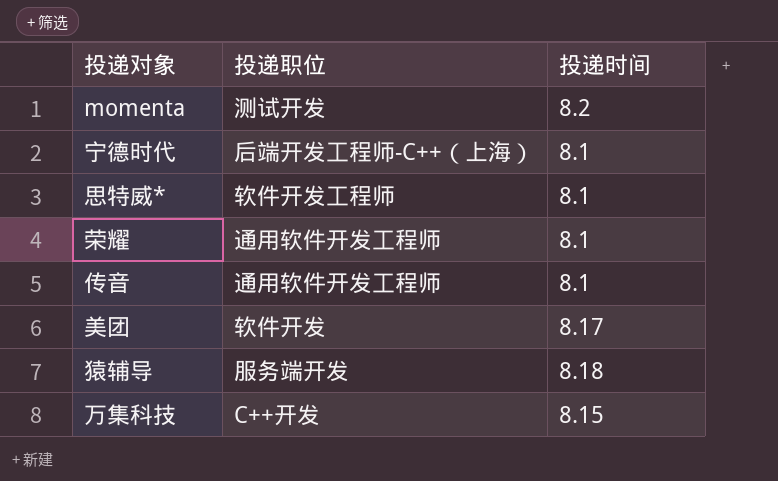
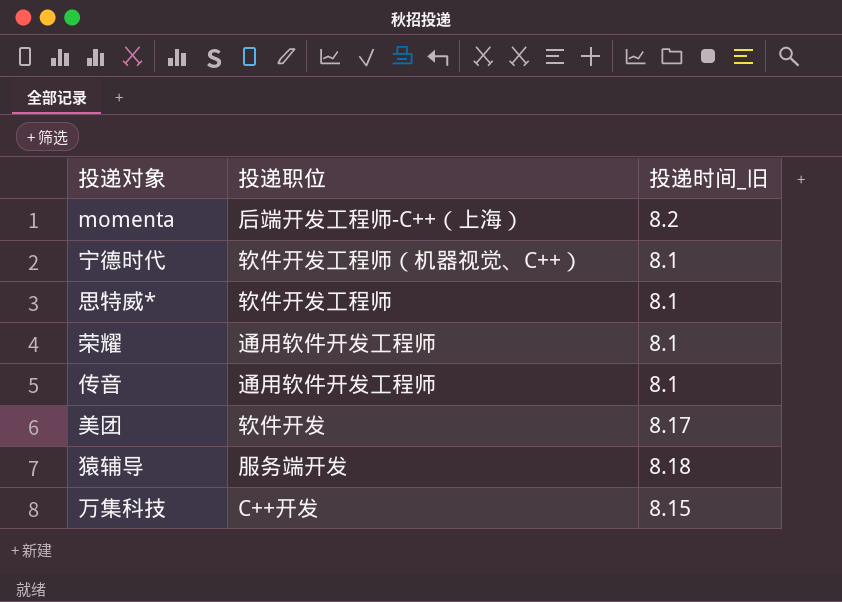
column name: 投递时间 -> 投递时间_旧
momenta | 投递职位: 测试开发 -> 后端开发工程师-C++（上海）
宁德时代 | 投递职位: 后端开发工程师-C++（上海） -> 软件开发工程师（机器视觉、C++）

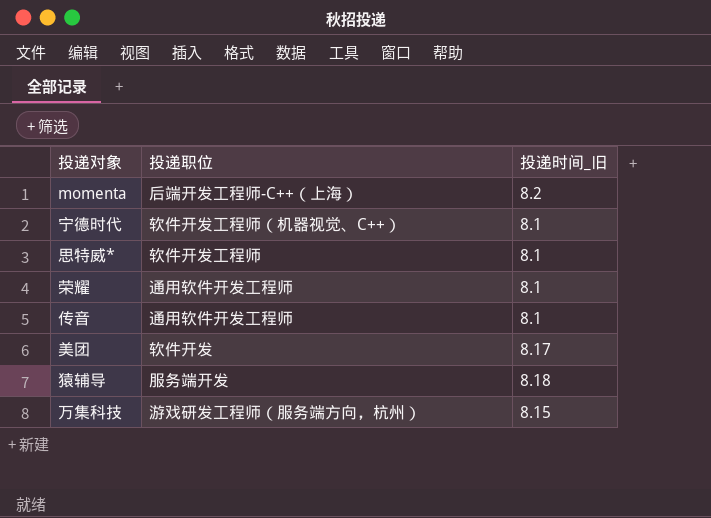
万集科技 | 投递职位: C++开发 -> 游戏研发工程师（服务端方向，杭州）

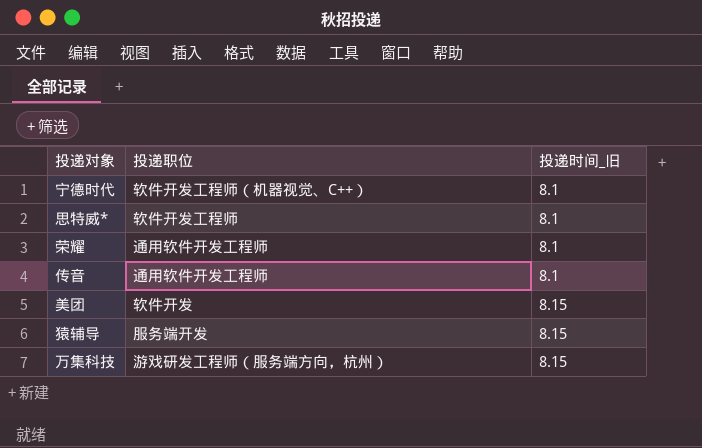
row momenta: 后端开发工程师-C++（上海） | 8.2 -> none
美团 | 投递时间_旧: 8.17 -> 8.15
猿辅导 | 投递时间_旧: 8.18 -> 8.15

